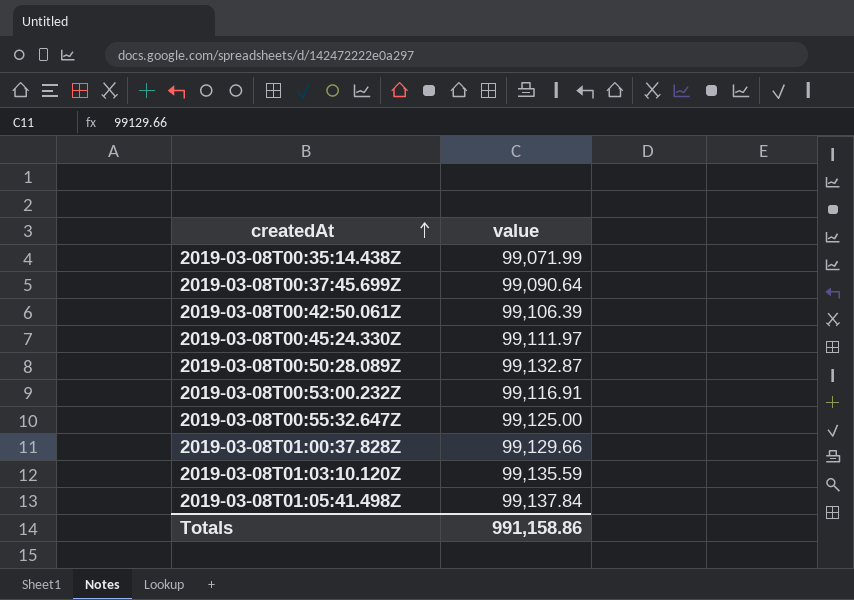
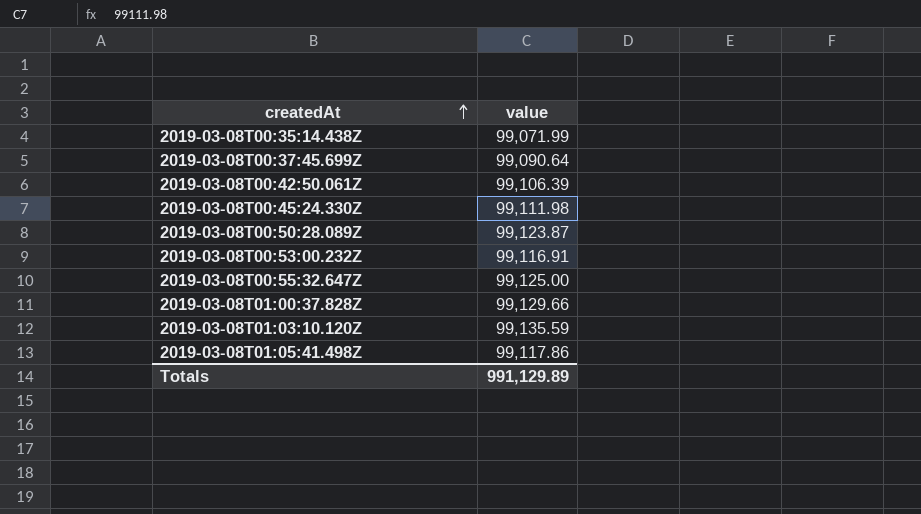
2019-03-08T00:45:24.330Z | value: 99,111.97 -> 99,111.98
2019-03-08T00:50:28.089Z | value: 99,132.87 -> 99,123.87
2019-03-08T01:05:41.498Z | value: 99,137.84 -> 99,117.86
Totals | value: 991,158.86 -> 991,129.89

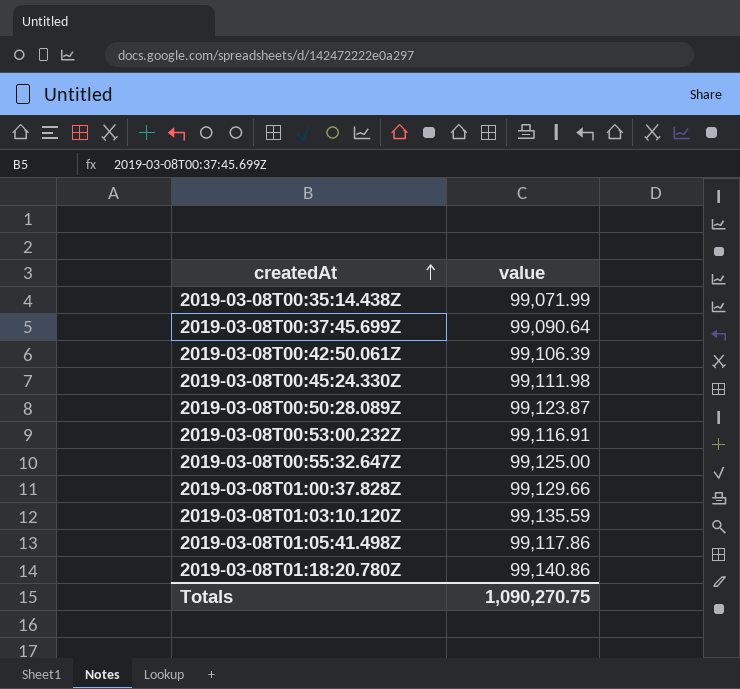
row 2019-03-08T01:18:20.780Z: none -> 99,140.86
Totals | value: 991,129.89 -> 1,090,270.75

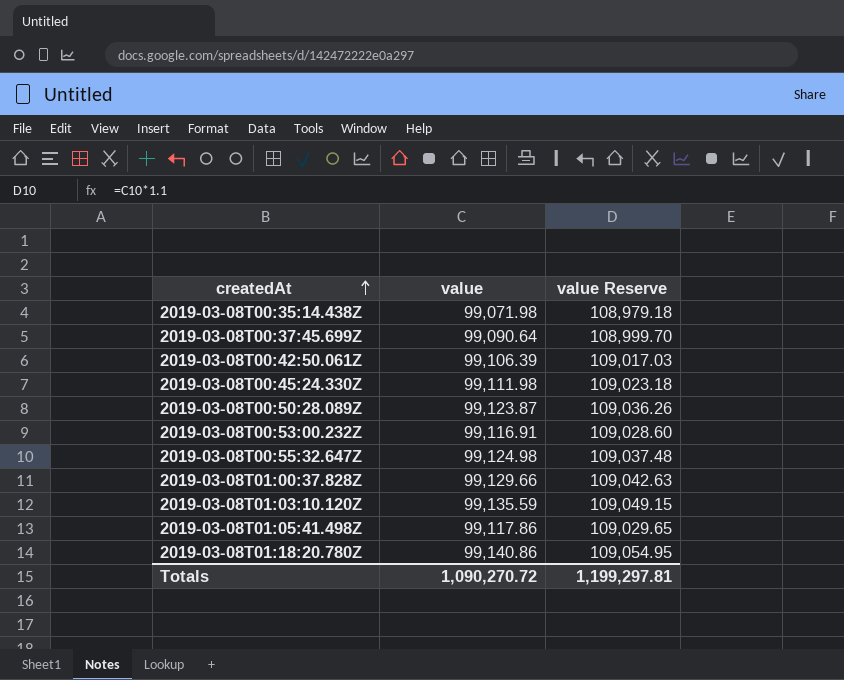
column value Reserve | formula: none -> [value] * 1.1
2019-03-08T00:35:14.438Z | value: 99,071.99 -> 99,071.98
2019-03-08T00:55:32.647Z | value: 99,125.00 -> 99,124.98
Totals | value: 1,090,270.75 -> 1,090,270.72

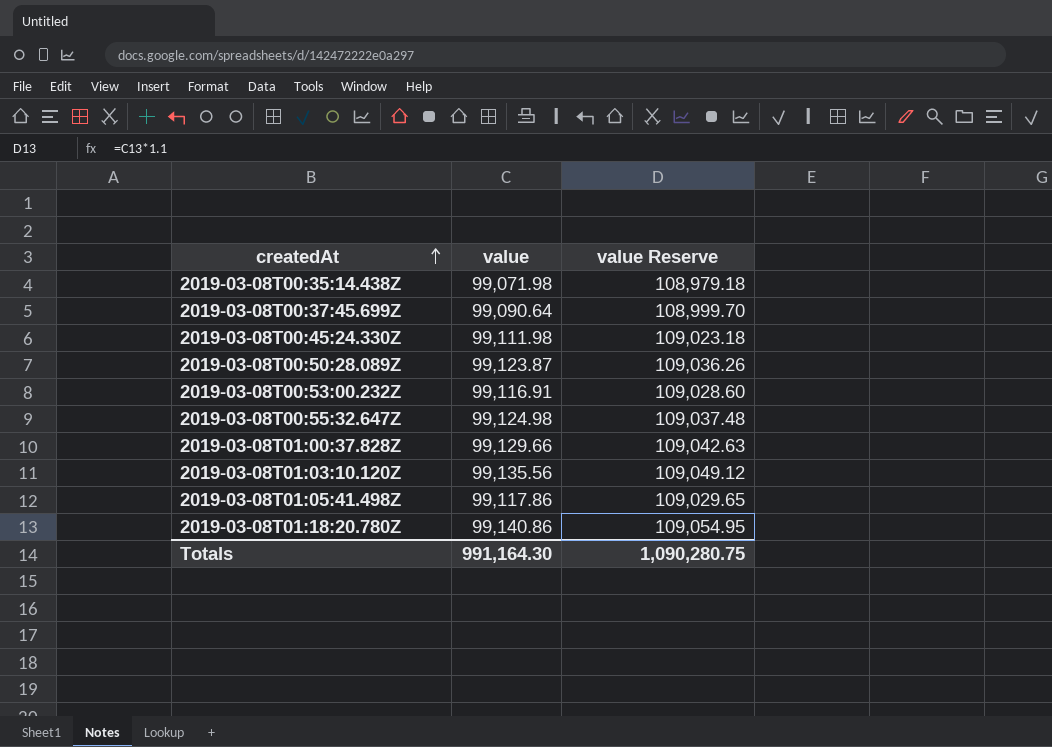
row 2019-03-08T00:42:50.061Z: 99,106.39 | 109,017.03 -> none
2019-03-08T01:03:10.120Z | value: 99,135.59 -> 99,135.56
2019-03-08T01:03:10.120Z | value Reserve: 109,049.15 -> 109,049.12
Totals | value: 1,090,270.72 -> 991,164.30
Totals | value Reserve: 1,199,297.81 -> 1,090,280.75

